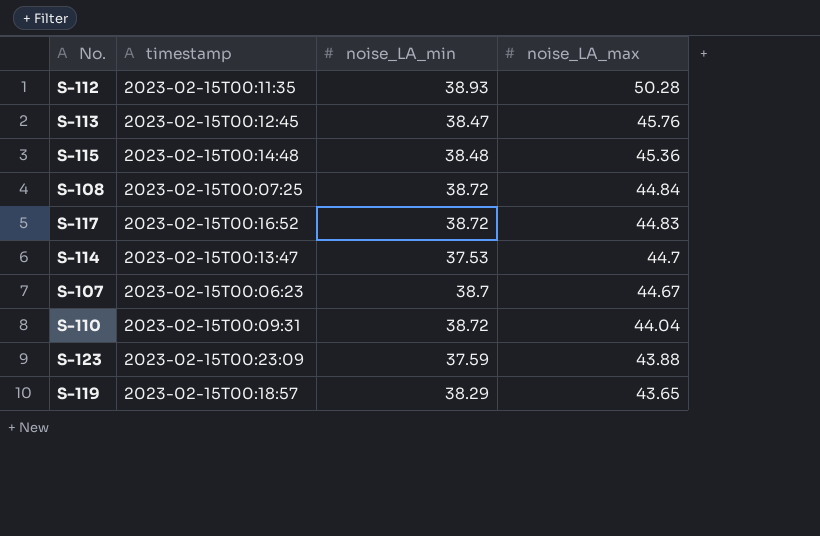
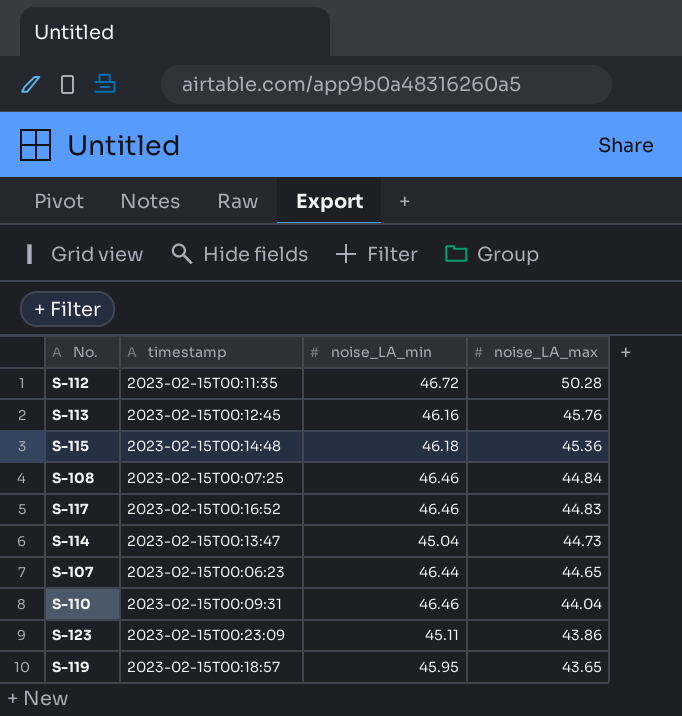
S-112 | noise_LA_min: 38.93 -> 46.72
S-113 | noise_LA_min: 38.47 -> 46.16
S-115 | noise_LA_min: 38.48 -> 46.18
S-108 | noise_LA_min: 38.72 -> 46.46
S-117 | noise_LA_min: 38.72 -> 46.46
S-114 | noise_LA_min: 37.53 -> 45.04
S-114 | noise_LA_max: 44.7 -> 44.73
S-107 | noise_LA_min: 38.7 -> 46.44
S-107 | noise_LA_max: 44.67 -> 44.65
S-110 | noise_LA_min: 38.72 -> 46.46
S-123 | noise_LA_min: 37.59 -> 45.11
S-123 | noise_LA_max: 43.88 -> 43.86
S-119 | noise_LA_min: 38.29 -> 45.95

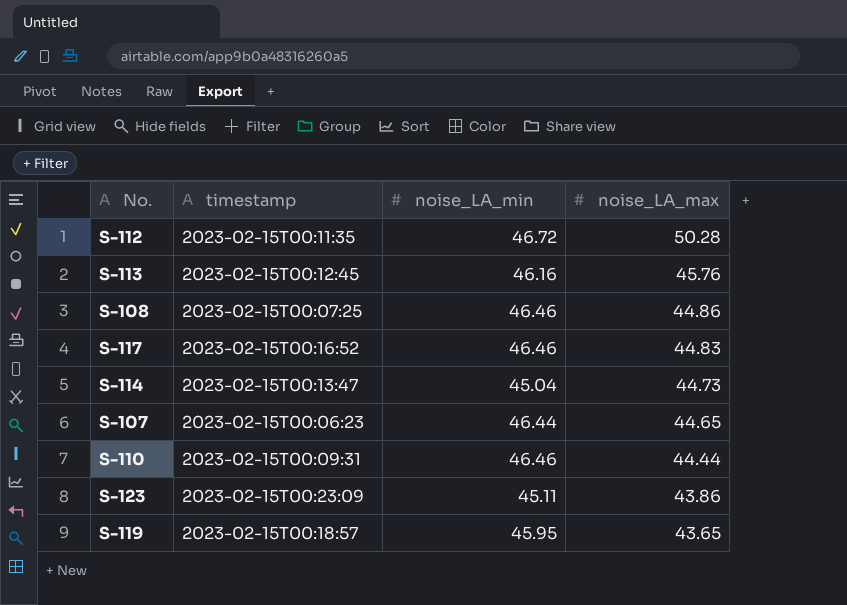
row S-115: 2023-02-15T00:14:48 | 46.18 | 45.36 -> none
S-108 | noise_LA_max: 44.84 -> 44.86
S-110 | noise_LA_max: 44.04 -> 44.44

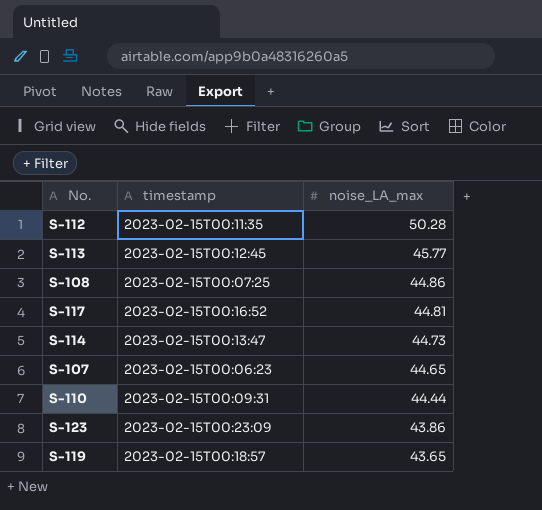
column noise_LA_min | position: 3 -> none
S-113 | noise_LA_max: 45.76 -> 45.77
S-117 | noise_LA_max: 44.83 -> 44.81

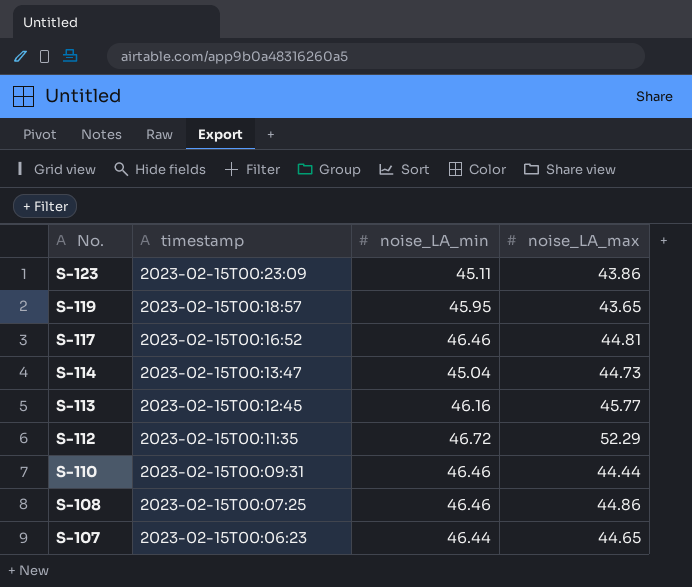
row order: noise_LA_max descending -> No. descending
column noise_LA_min | position: none -> 3
S-112 | noise_LA_max: 50.28 -> 52.29

